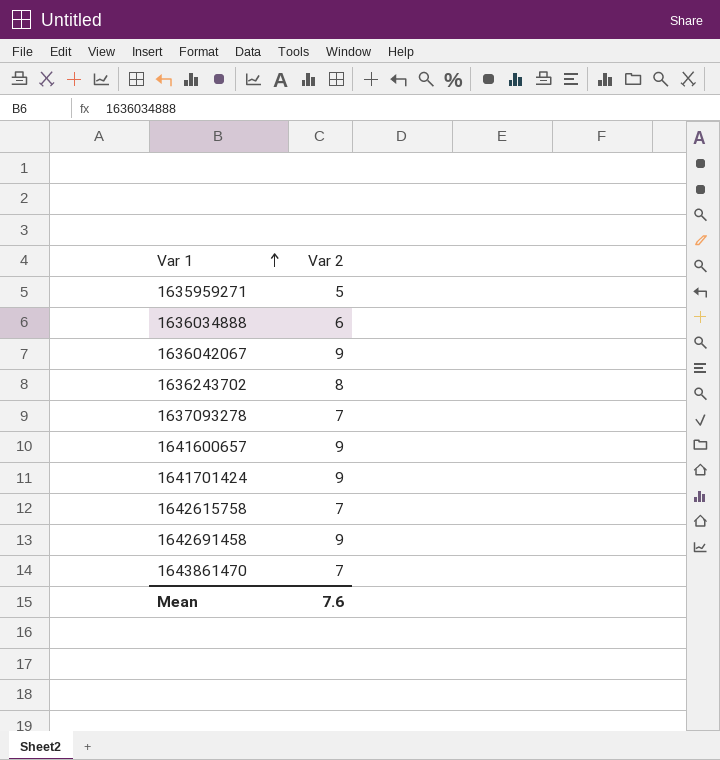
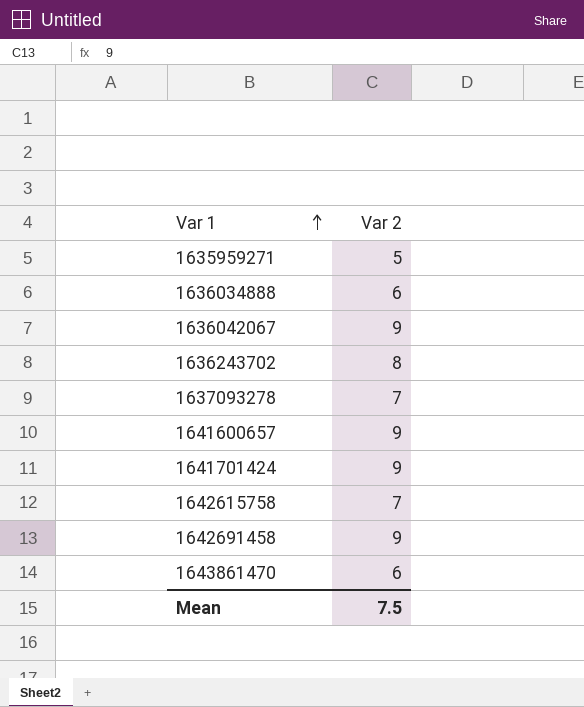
1643861470 | Var 2: 7 -> 6
Mean | Var 2: 7.6 -> 7.5

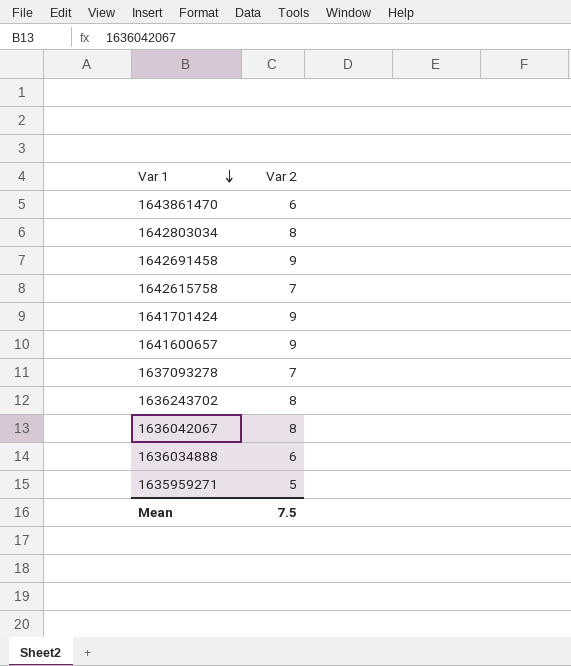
row order: Var 1 ascending -> Var 1 descending
row 1642803034: none -> 8
1636042067 | Var 2: 9 -> 8

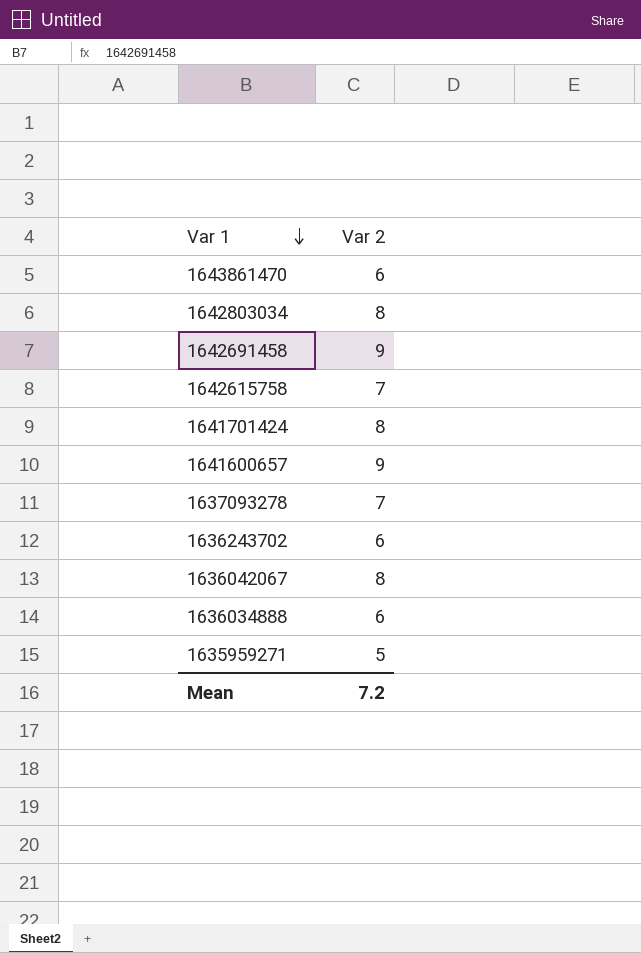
1641701424 | Var 2: 9 -> 8
1636243702 | Var 2: 8 -> 6
Mean | Var 2: 7.5 -> 7.2

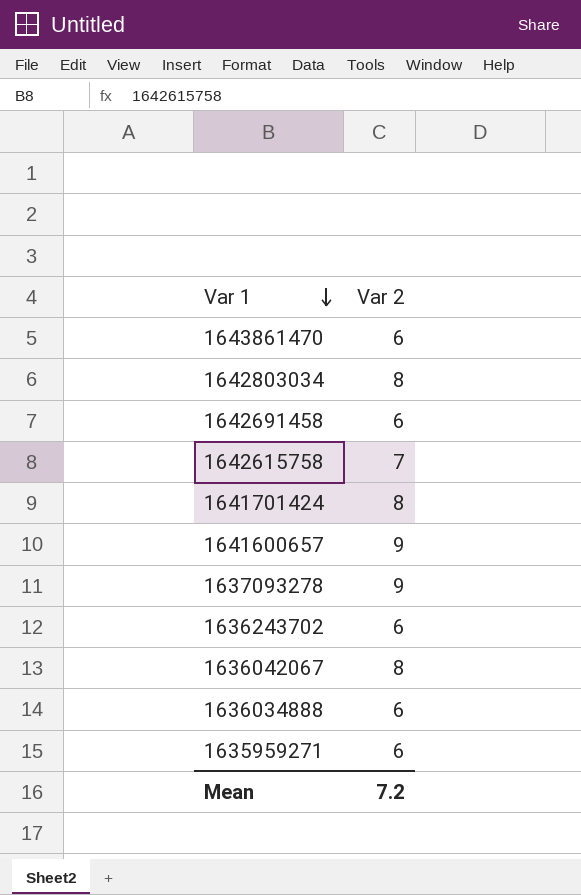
1642691458 | Var 2: 9 -> 6
1637093278 | Var 2: 7 -> 9
1635959271 | Var 2: 5 -> 6

